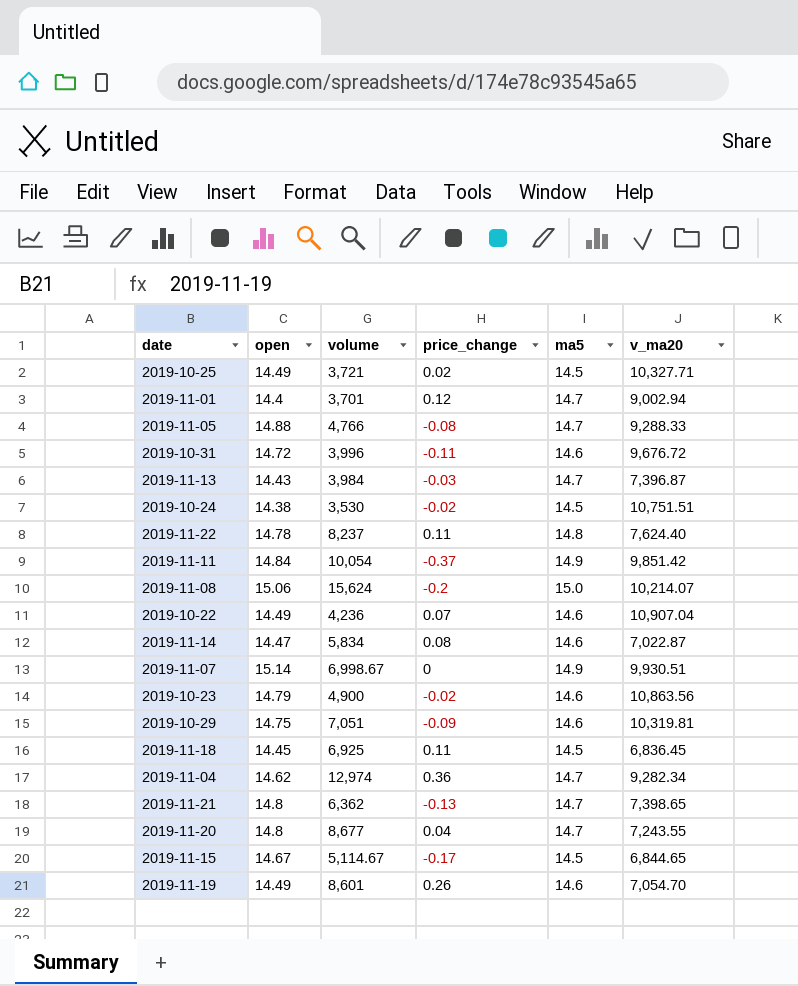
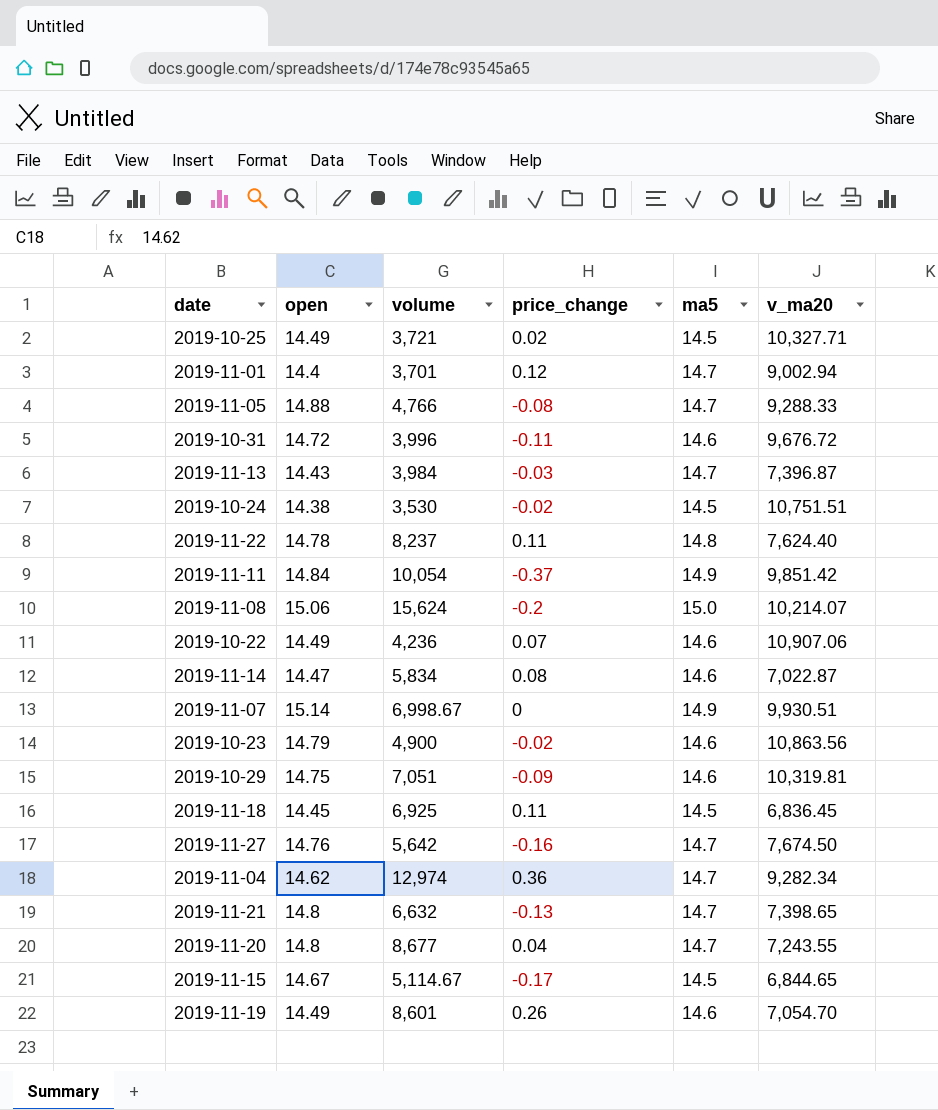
2019-10-22 | v_ma20: 10,907.04 -> 10,907.06
row 2019-11-27: none -> 14.76 | 5,642 | -0.16 | 14.7 | 7,674.50
2019-11-21 | volume: 6,362 -> 6,632

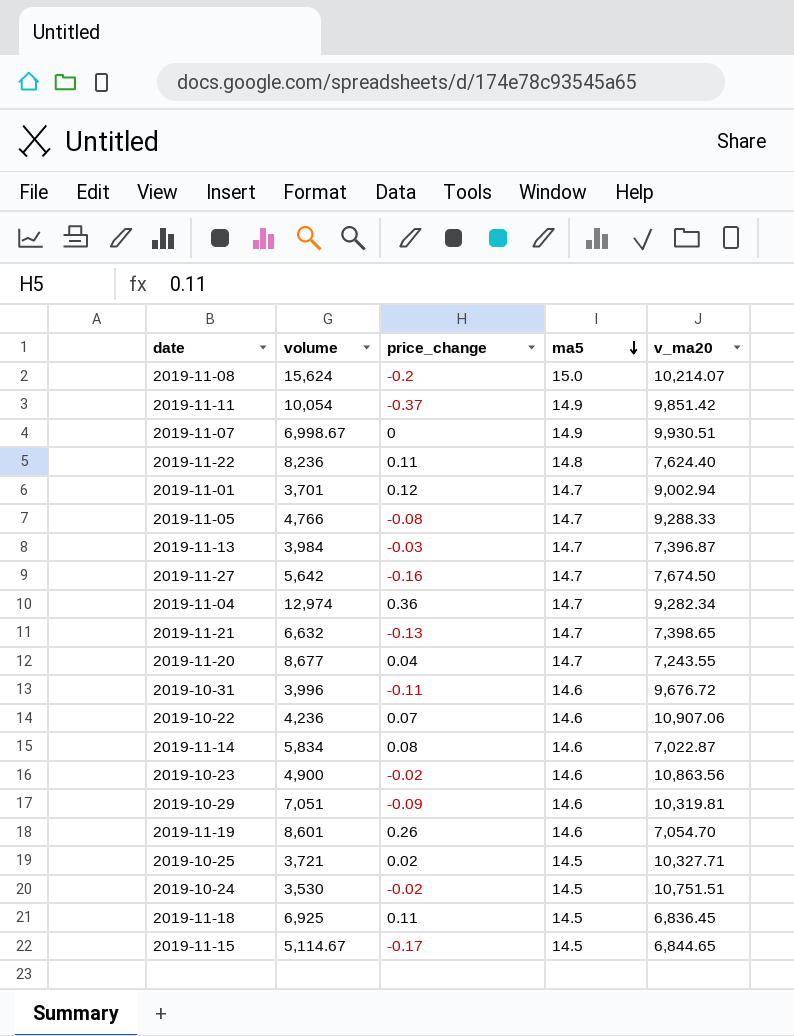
row order: none -> ma5 descending
column open | position: 2 -> none
2019-11-22 | volume: 8,237 -> 8,236

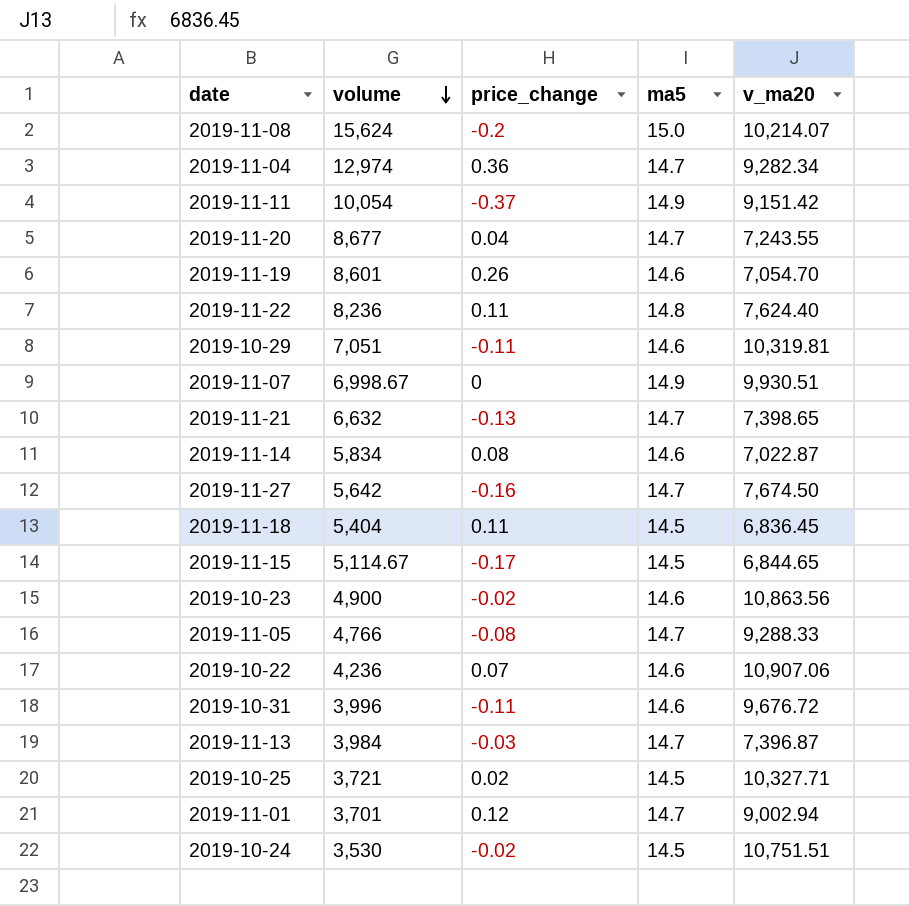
row order: ma5 descending -> volume descending
2019-11-11 | v_ma20: 9,851.42 -> 9,151.42
2019-10-29 | price_change: -0.09 -> -0.11
2019-11-18 | volume: 6,925 -> 5,404

